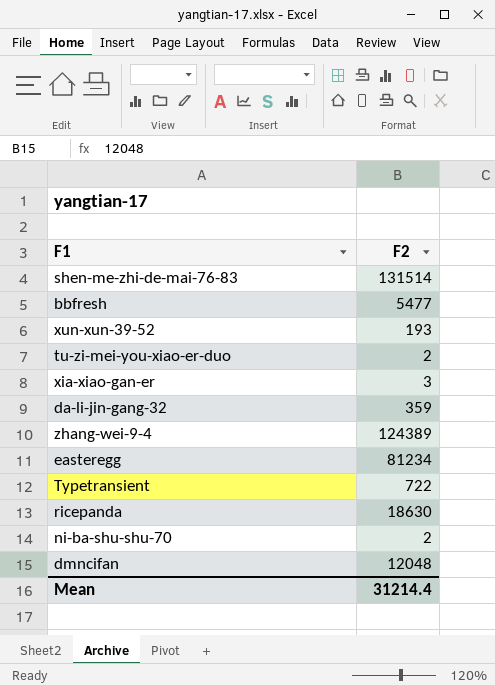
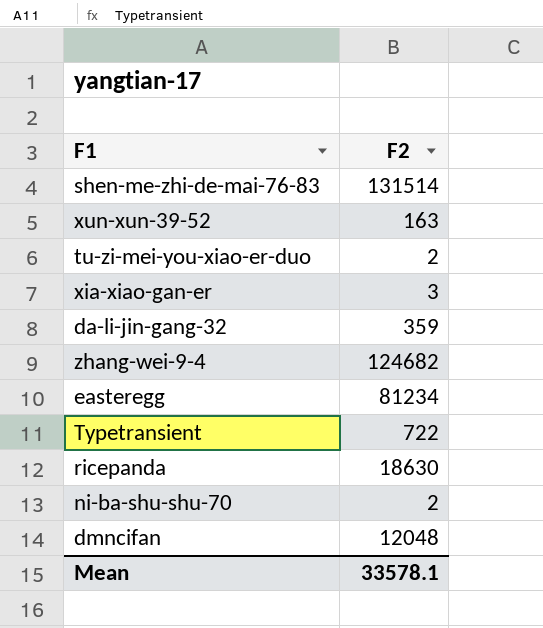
row bbfresh: 5477 -> none
xun-xun-39-52 | F2: 193 -> 163
zhang-wei-9-4 | F2: 124389 -> 124682
Mean | F2: 31214.4 -> 33578.1

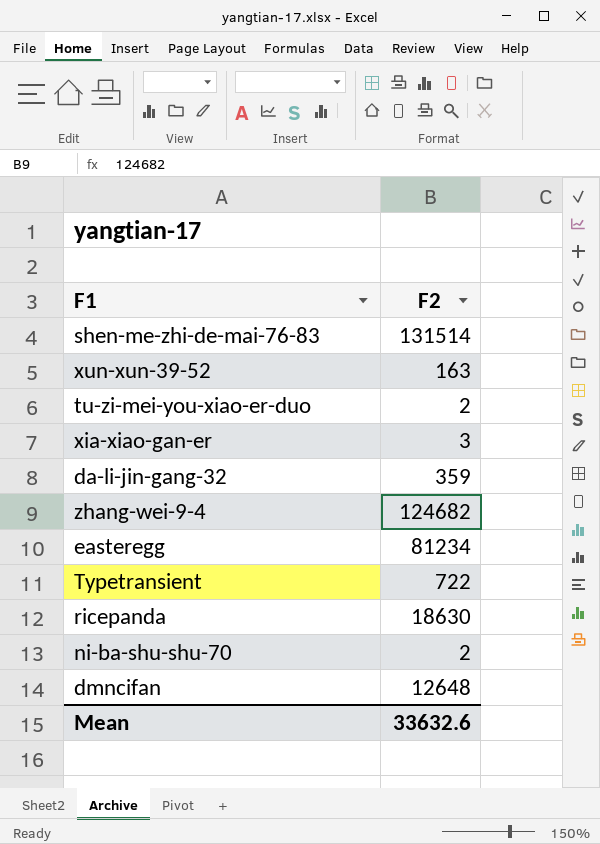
dmncifan | F2: 12048 -> 12648
Mean | F2: 33578.1 -> 33632.6

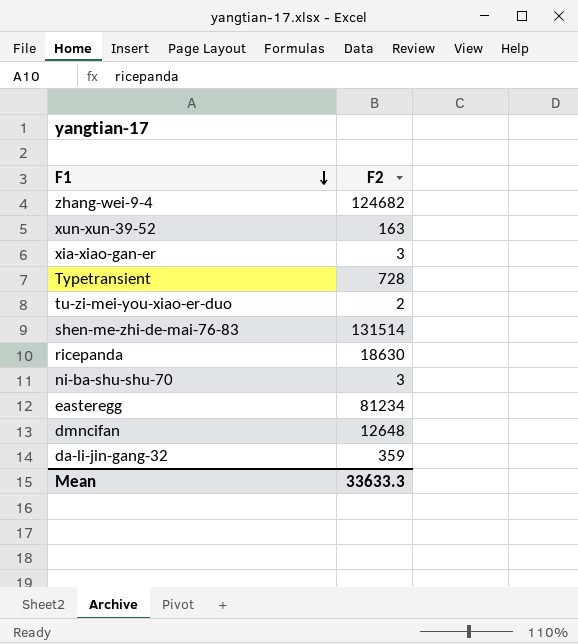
row order: none -> F1 descending
Typetransient | F2: 722 -> 728
ni-ba-shu-shu-70 | F2: 2 -> 3
Mean | F2: 33632.6 -> 33633.3

